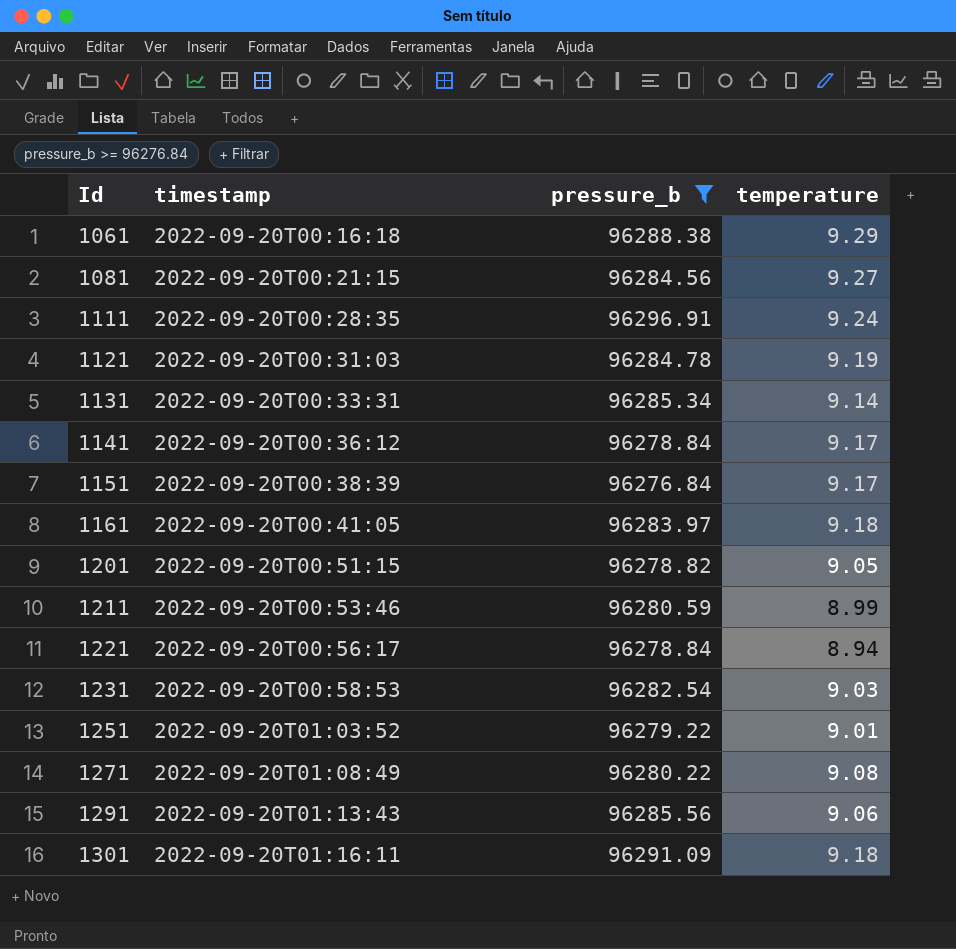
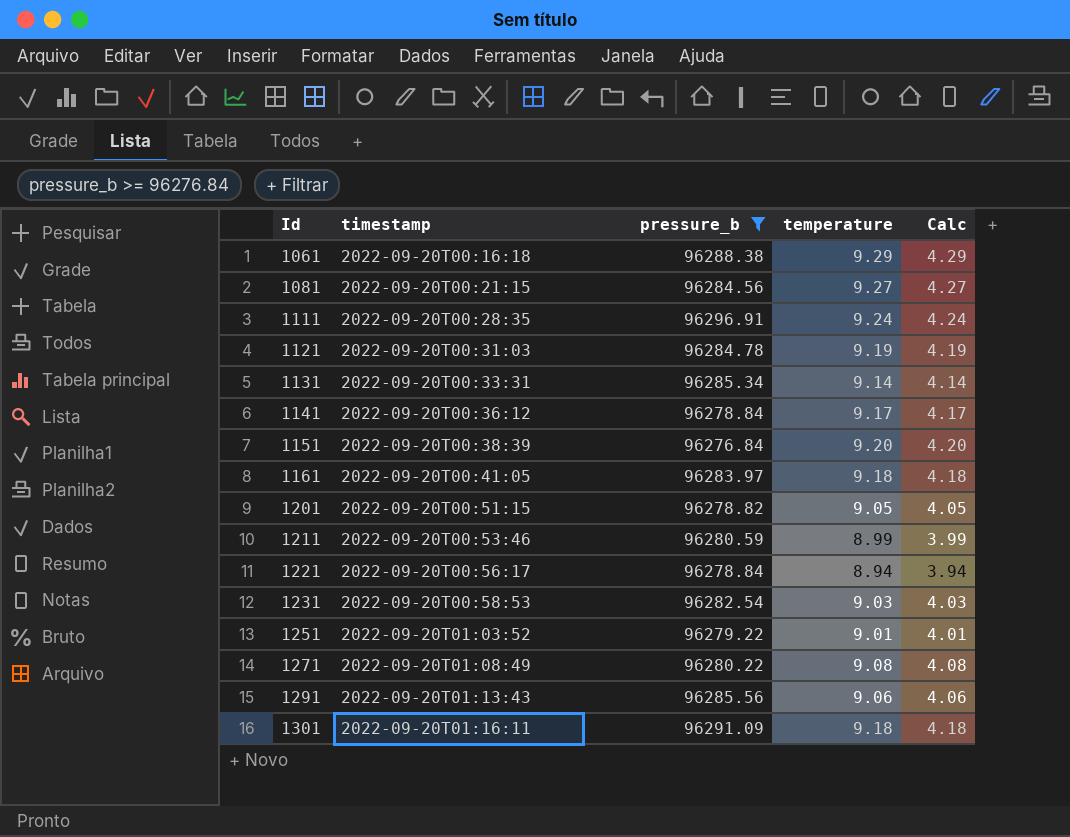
column Calc | formula: none -> [temperature] - 5
1151 | temperature: 9.17 -> 9.20

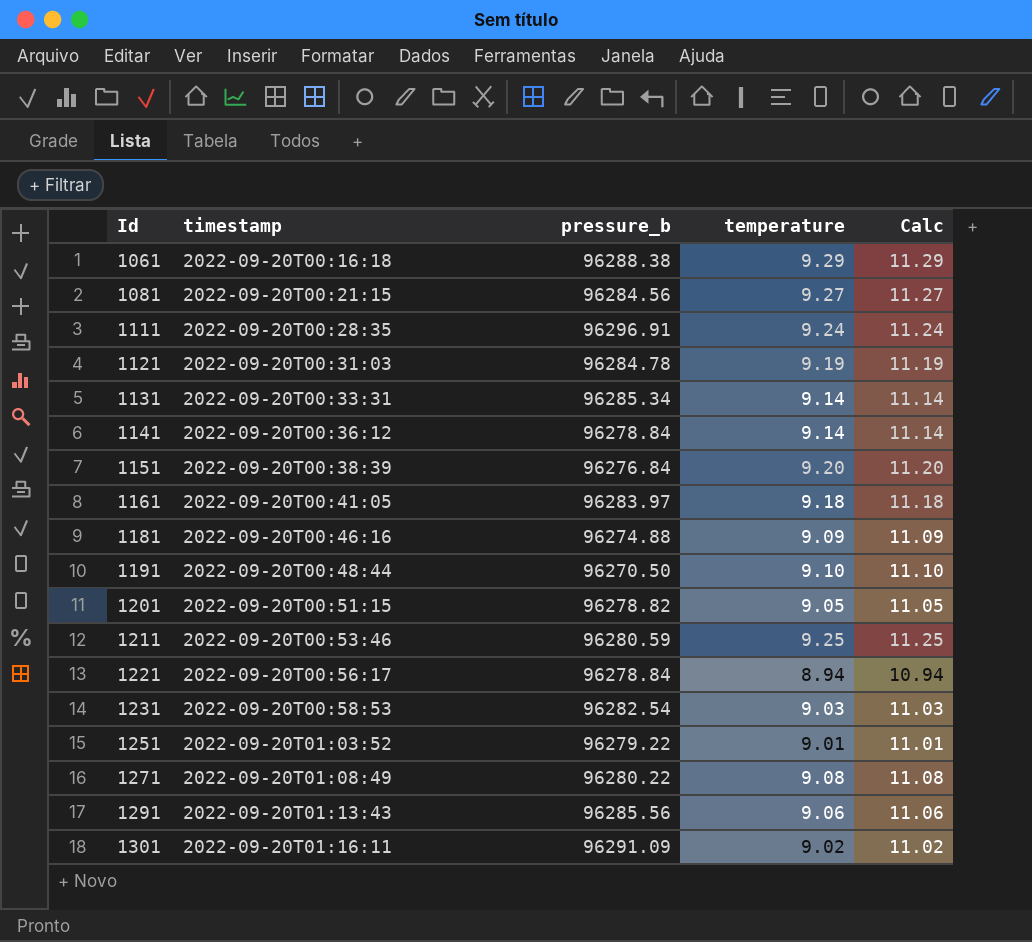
filter: pressure_b >= 96276.84 -> none
column Calc | formula: [temperature] - 5 -> [temperature] + 2
1141 | temperature: 9.17 -> 9.14
1211 | temperature: 8.99 -> 9.25
1301 | temperature: 9.18 -> 9.02

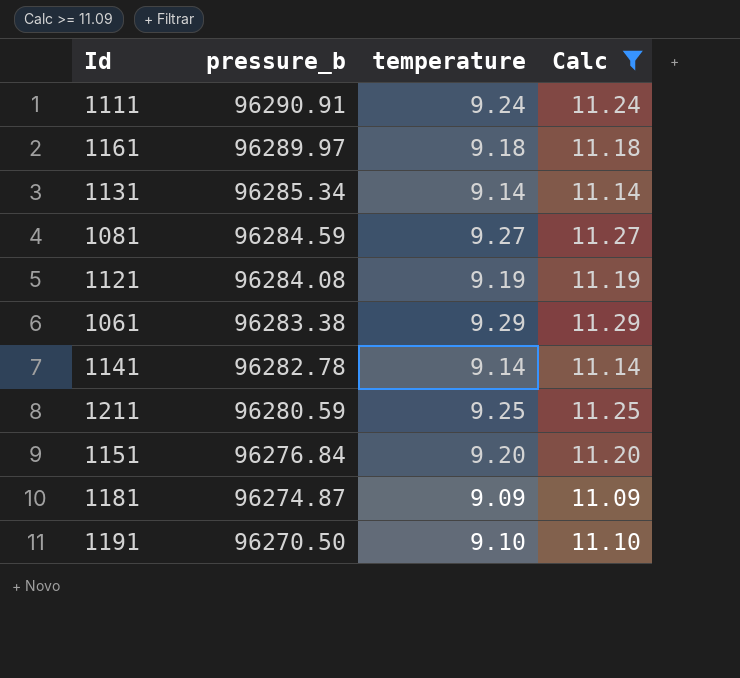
filter: none -> Calc >= 11.09
row order: Id ascending -> pressure_b descending
column timestamp | position: 2 -> none
1111 | pressure_b: 96296.91 -> 96290.91
1161 | pressure_b: 96283.97 -> 96289.97
1081 | pressure_b: 96284.56 -> 96284.59
1121 | pressure_b: 96284.78 -> 96284.08
1061 | pressure_b: 96288.38 -> 96283.38
1141 | pressure_b: 96278.84 -> 96282.78
1181 | pressure_b: 96274.88 -> 96274.87

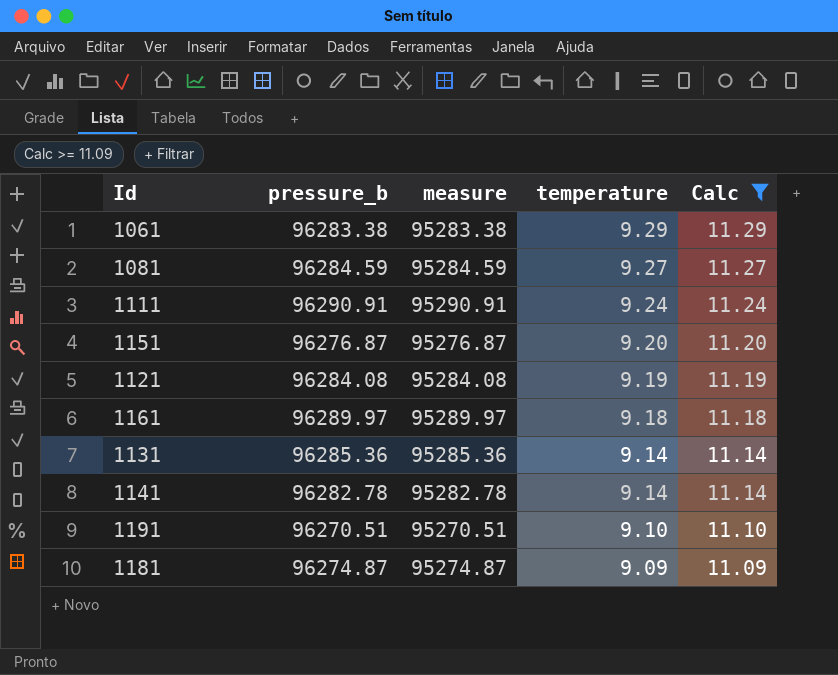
row order: pressure_b descending -> temperature descending
column measure | formula: none -> [pressure_b] - 1000
row 1211: 96280.59 | 9.25 | 11.25 -> none
1151 | pressure_b: 96276.84 -> 96276.87
1131 | pressure_b: 96285.34 -> 96285.36
1191 | pressure_b: 96270.50 -> 96270.51

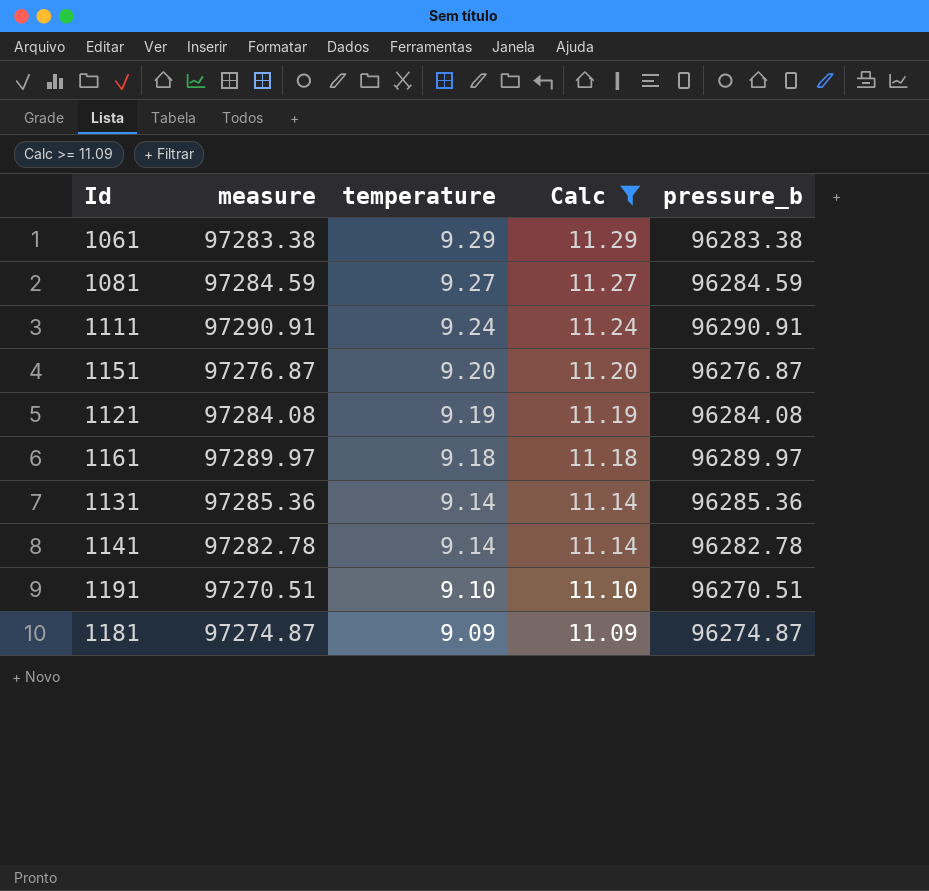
column measure | formula: [pressure_b] - 1000 -> [pressure_b] + 1000
column pressure_b | position: 2 -> 5

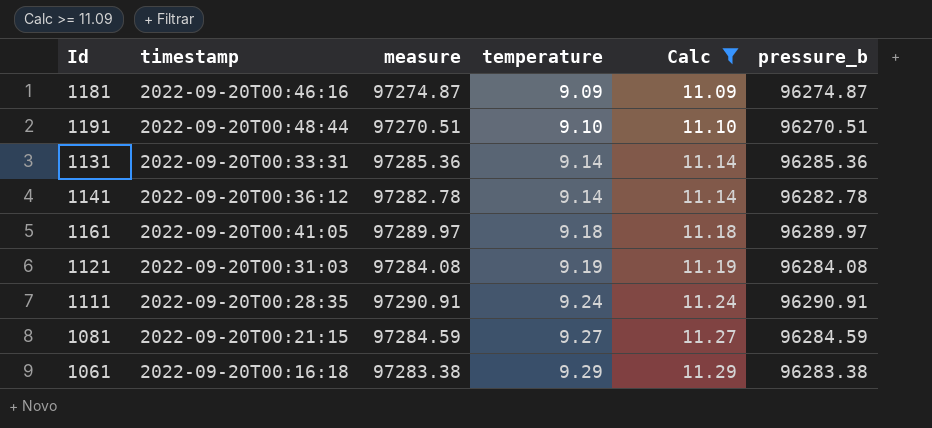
row order: temperature descending -> temperature ascending
column timestamp | position: none -> 2
row 1151: 97276.87 | 9.20 | 11.20 | 96276.87 -> none

